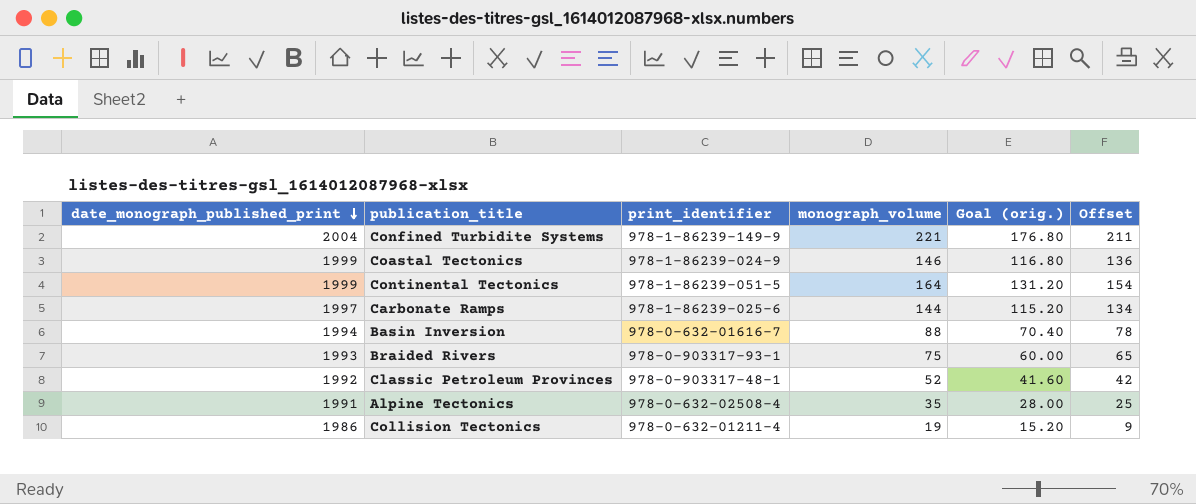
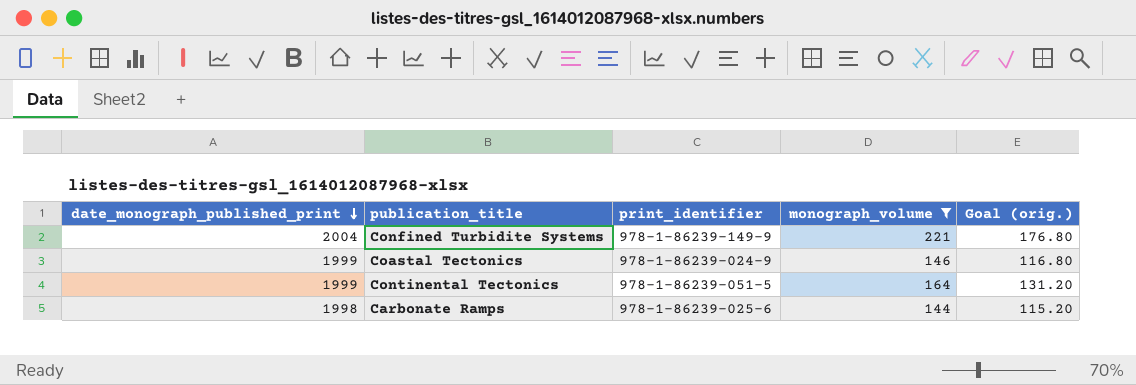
filter: none -> monograph_volume >= 144
column Offset | formula: [monograph_volume] - 10 -> none
Carbonate Ramps | date_monograph_published_print: 1997 -> 1998

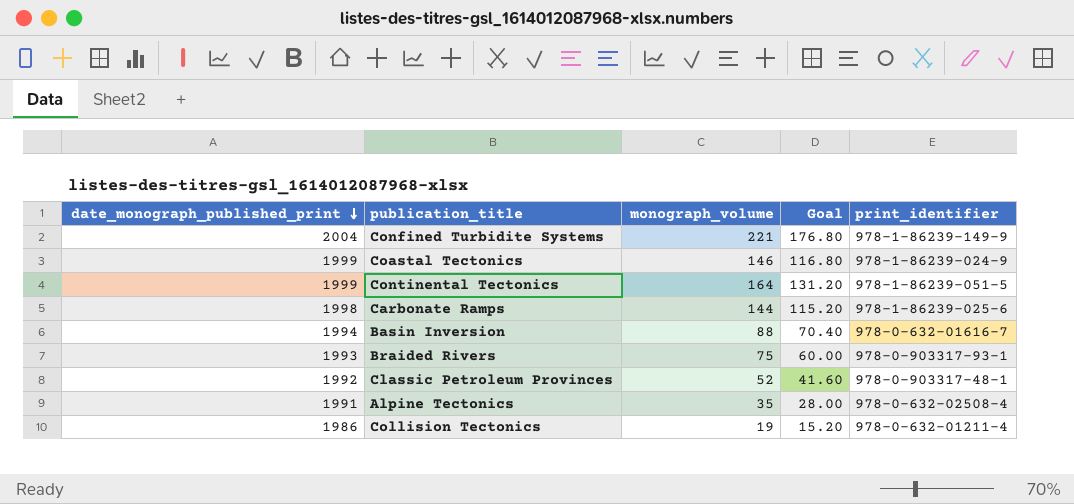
filter: monograph_volume >= 144 -> none
column name: Goal (orig.) -> Goal
column print_identifier | position: 3 -> 5

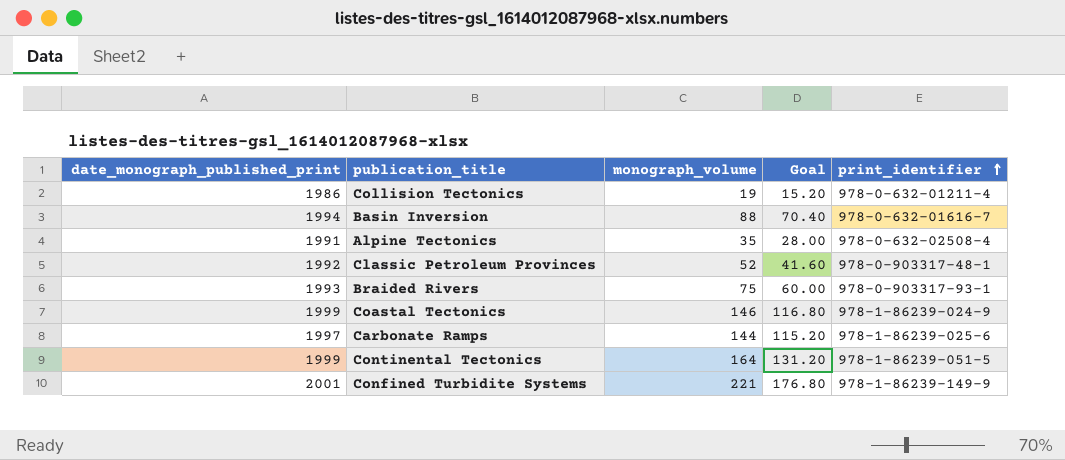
row order: date_monograph_published_print descending -> print_identifier ascending
Carbonate Ramps | date_monograph_published_print: 1998 -> 1997
Confined Turbidite Systems | date_monograph_published_print: 2004 -> 2001

